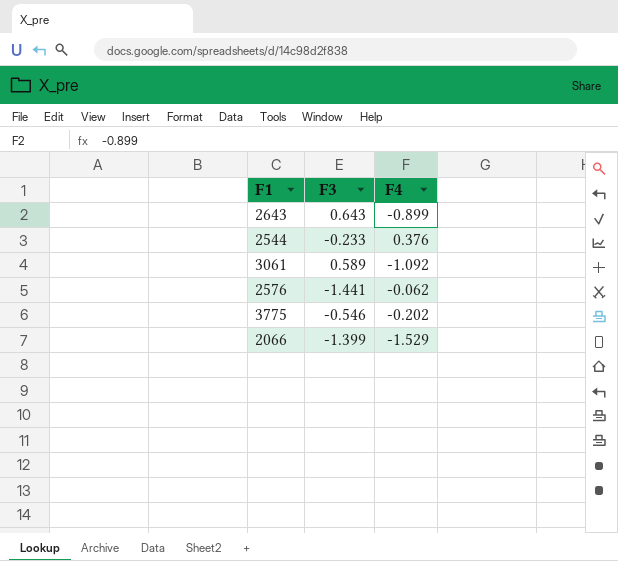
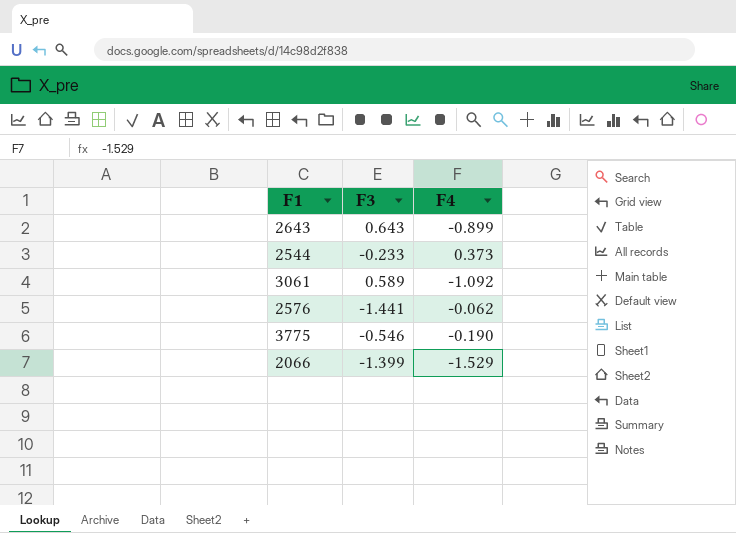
2544 | F4: 0.376 -> 0.373
3775 | F4: -0.202 -> -0.190

